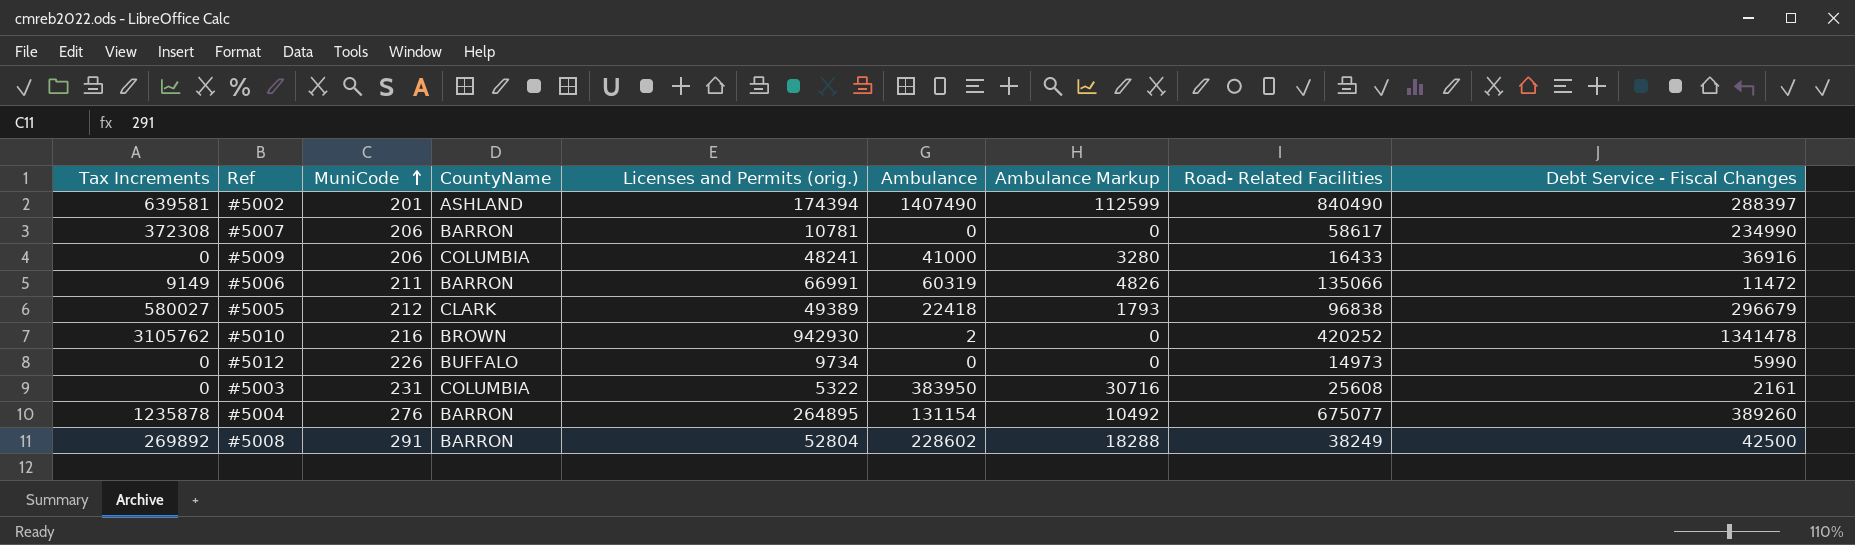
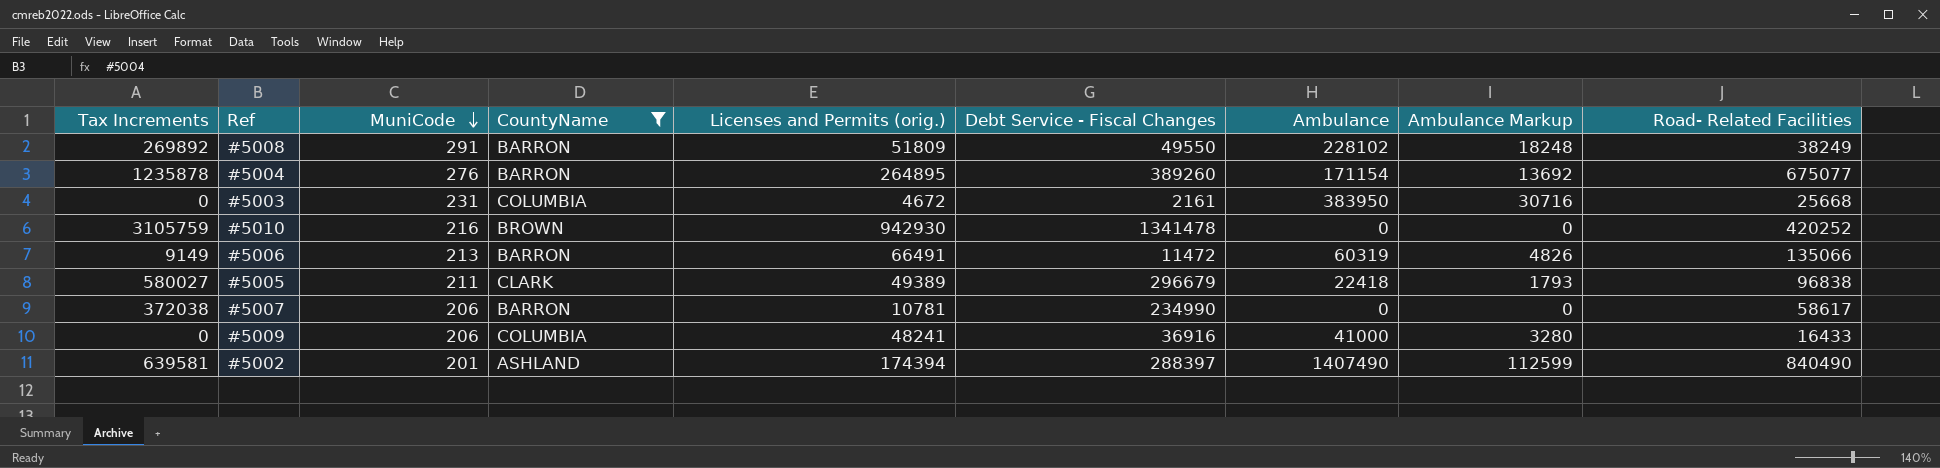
filter: none -> CountyName != BUFFALO
row order: MuniCode ascending -> MuniCode descending
column Debt Service - Fiscal Changes | position: 9 -> 6
#5008 | Licenses and Permits (orig.): 52804 -> 51809
#5008 | Debt Service - Fiscal Changes: 42500 -> 49550
#5008 | Ambulance: 228602 -> 228102
#5008 | Ambulance Markup: 18288 -> 18248
#5004 | Ambulance: 131154 -> 171154
#5004 | Ambulance Markup: 10492 -> 13692
#5003 | Licenses and Permits (orig.): 5322 -> 4672
#5003 | Road- Related Facilities: 25608 -> 25668
#5010 | Tax Increments: 3105762 -> 3105759
#5010 | Ambulance: 2 -> 0
#5006 | MuniCode: 211 -> 213
#5006 | Licenses and Permits (orig.): 66991 -> 66491
#5005 | MuniCode: 212 -> 211
#5007 | Tax Increments: 372308 -> 372038

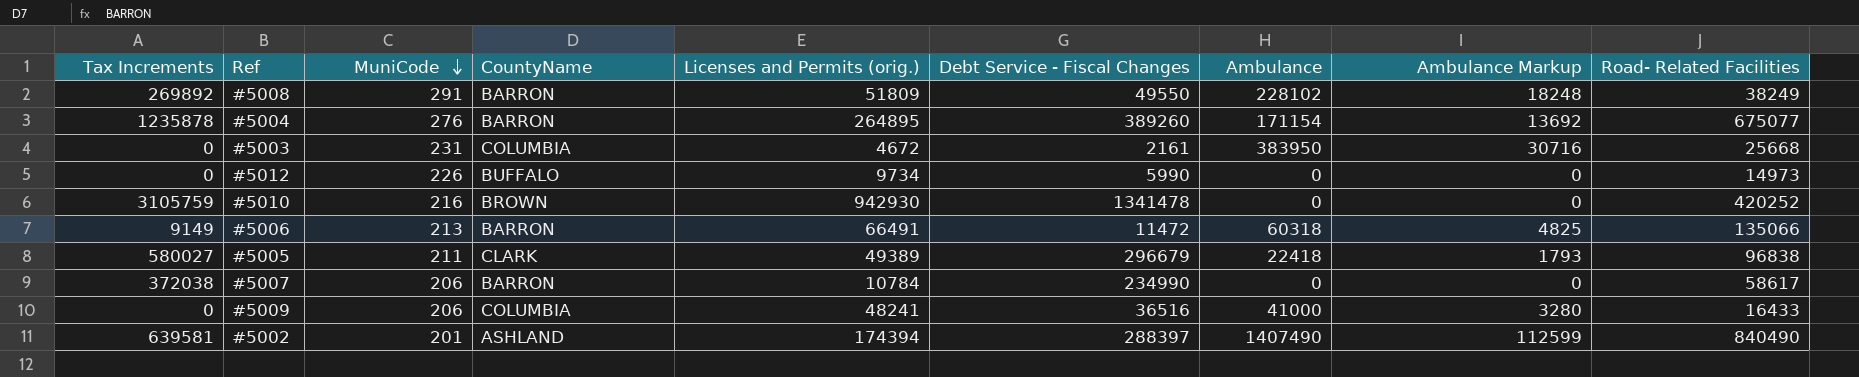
filter: CountyName != BUFFALO -> none
#5006 | Ambulance: 60319 -> 60318
#5006 | Ambulance Markup: 4826 -> 4825
#5007 | Licenses and Permits (orig.): 10781 -> 10784
#5009 | Debt Service - Fiscal Changes: 36916 -> 36516

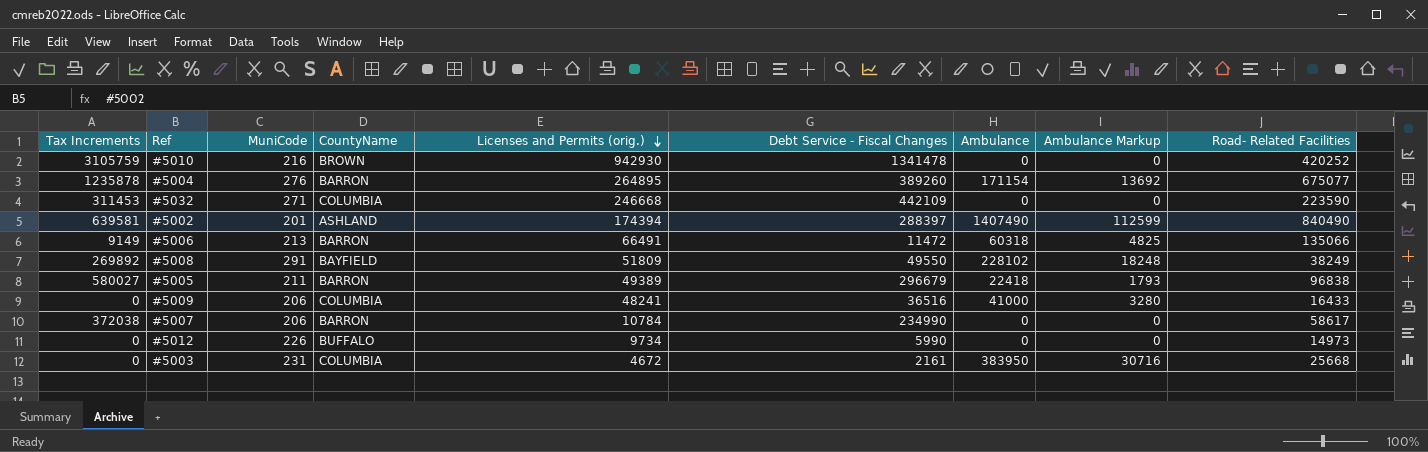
row order: MuniCode descending -> Licenses and Permits (orig.) descending
row #5032: none -> 311453 | 271 | COLUMBIA | 246668 | 442109 | 0 | 0 | 223590
#5008 | CountyName: BARRON -> BAYFIELD
#5005 | CountyName: CLARK -> BARRON

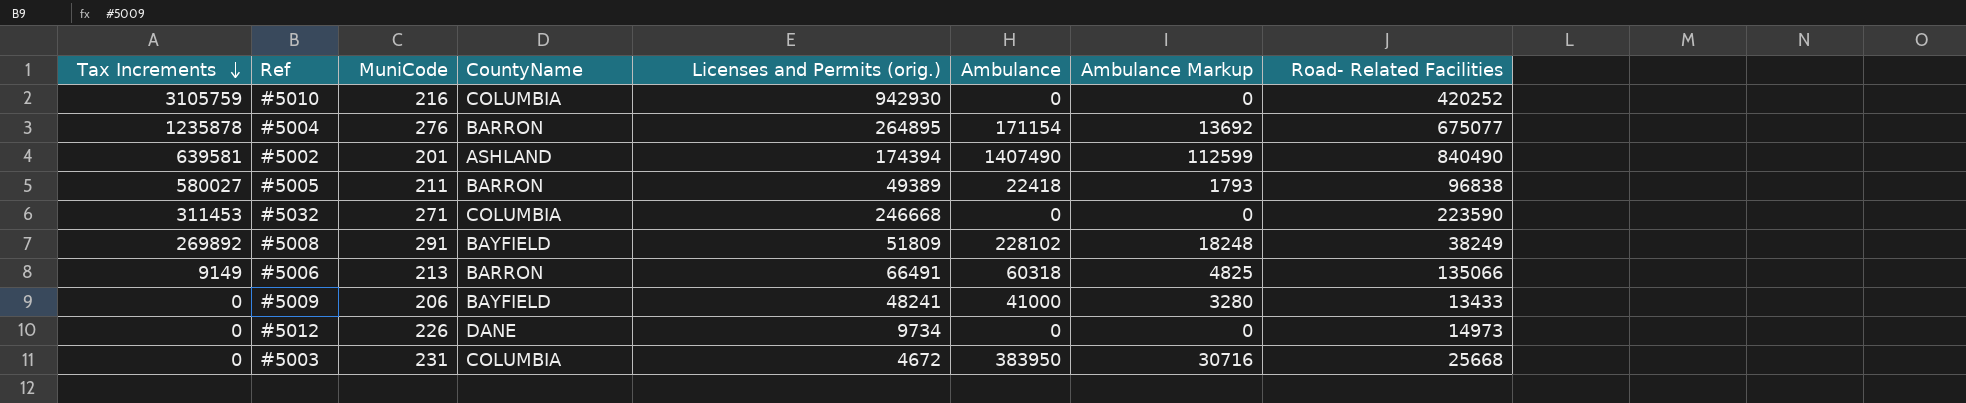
row order: Licenses and Permits (orig.) descending -> Tax Increments descending
column Debt Service - Fiscal Changes | position: 6 -> none
row #5007: 372038 | 206 | BARRON | 10784 | 234990 | 0 | 0 | 58617 -> none
#5010 | CountyName: BROWN -> COLUMBIA
#5009 | CountyName: COLUMBIA -> BAYFIELD
#5009 | Road- Related Facilities: 16433 -> 13433
#5012 | CountyName: BUFFALO -> DANE

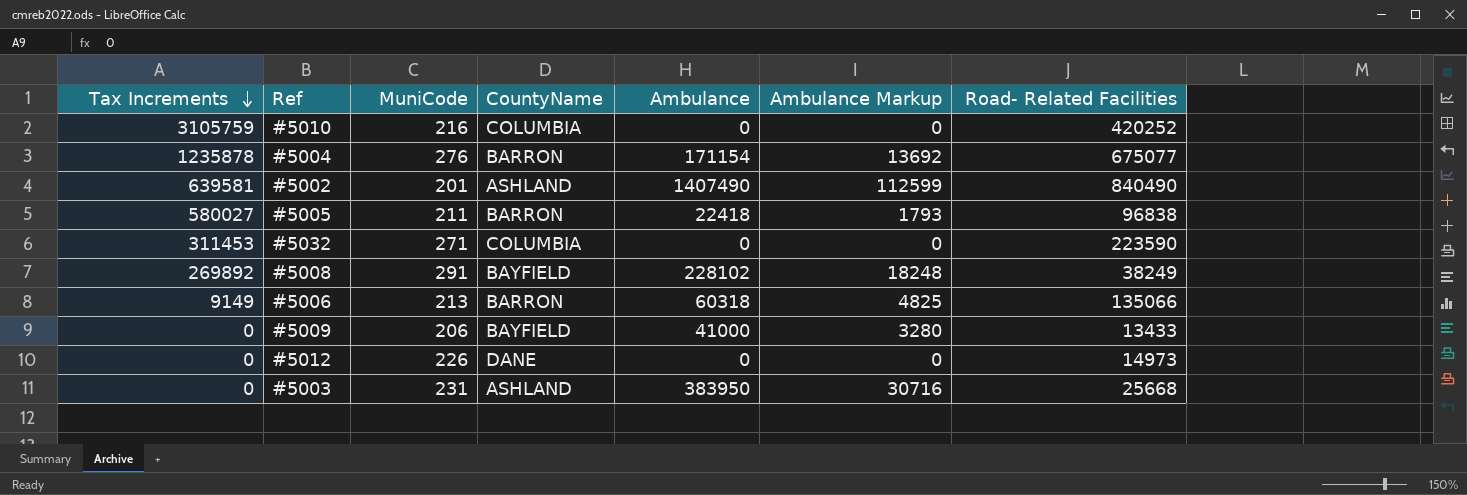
column Licenses and Permits (orig.) | position: 5 -> none
#5003 | CountyName: COLUMBIA -> ASHLAND

